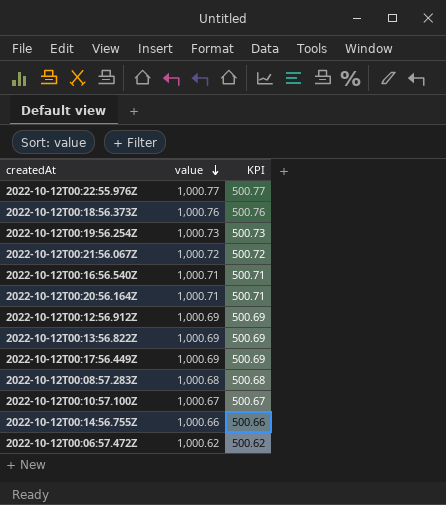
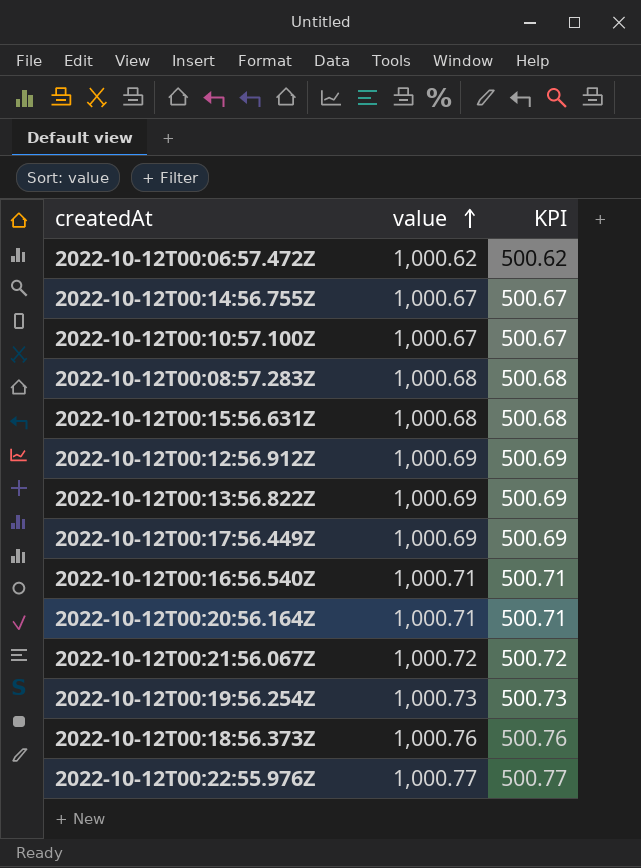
row order: value descending -> value ascending
2022-10-12T00:14:56.755Z | value: 1,000.66 -> 1,000.67
2022-10-12T00:14:56.755Z | KPI: 500.66 -> 500.67
row 2022-10-12T00:15:56.631Z: none -> 1,000.68 | 500.68

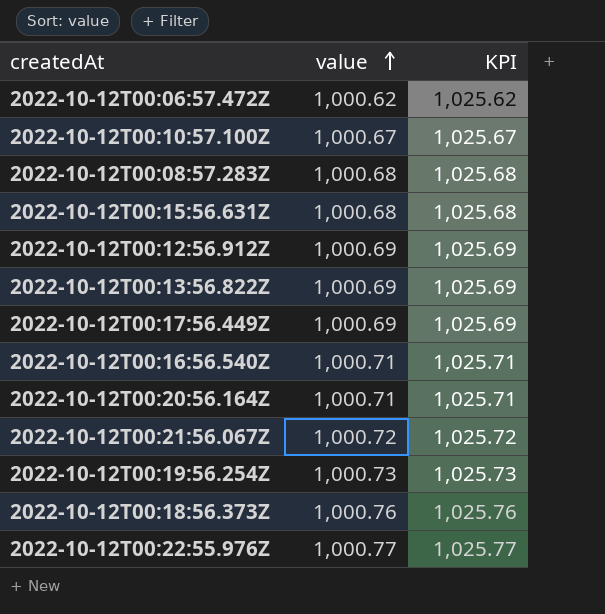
column KPI | formula: [value] - 500 -> [value] + 25
row 2022-10-12T00:14:56.755Z: 1,000.67 | 500.67 -> none

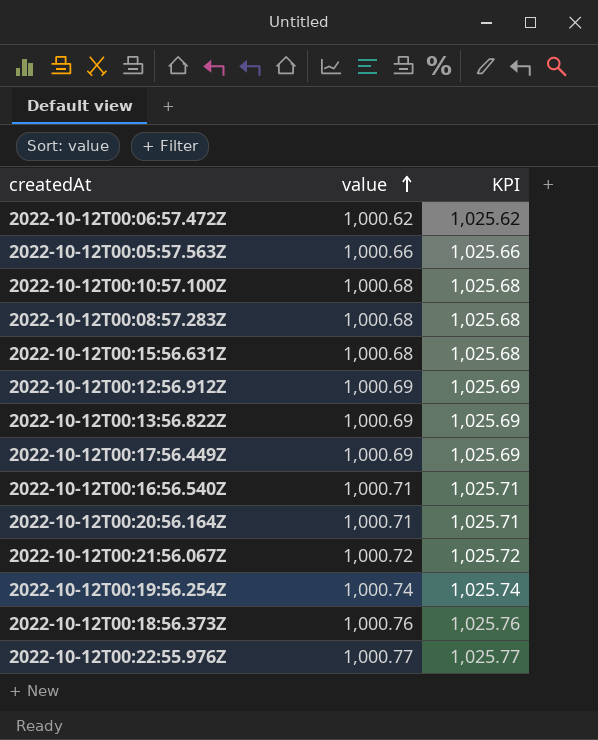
row 2022-10-12T00:05:57.563Z: none -> 1,000.66 | 1,025.66
2022-10-12T00:10:57.100Z | value: 1,000.67 -> 1,000.68
2022-10-12T00:10:57.100Z | KPI: 1,025.67 -> 1,025.68
2022-10-12T00:19:56.254Z | value: 1,000.73 -> 1,000.74
2022-10-12T00:19:56.254Z | KPI: 1,025.73 -> 1,025.74

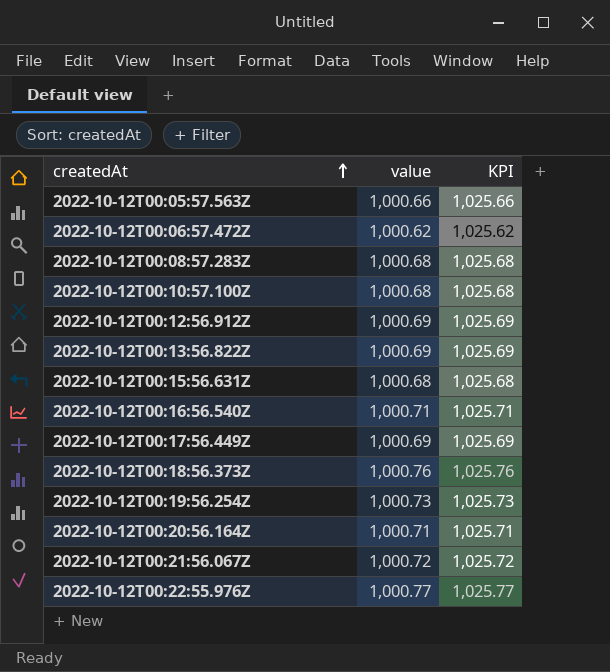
row order: value ascending -> createdAt ascending
2022-10-12T00:19:56.254Z | value: 1,000.74 -> 1,000.73
2022-10-12T00:19:56.254Z | KPI: 1,025.74 -> 1,025.73

